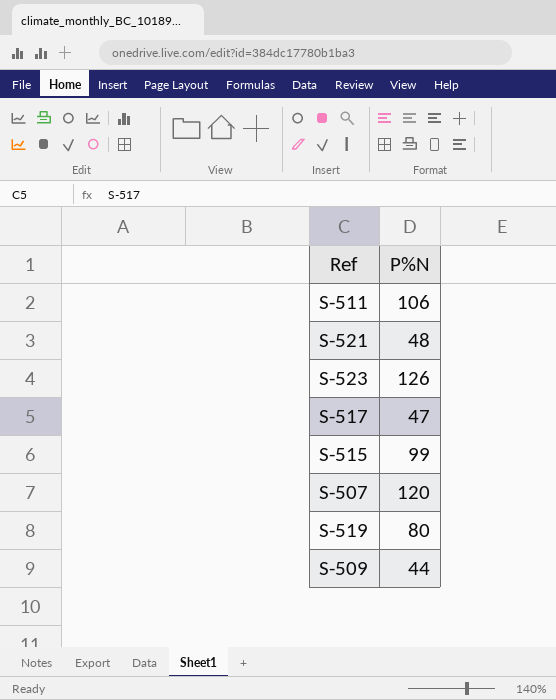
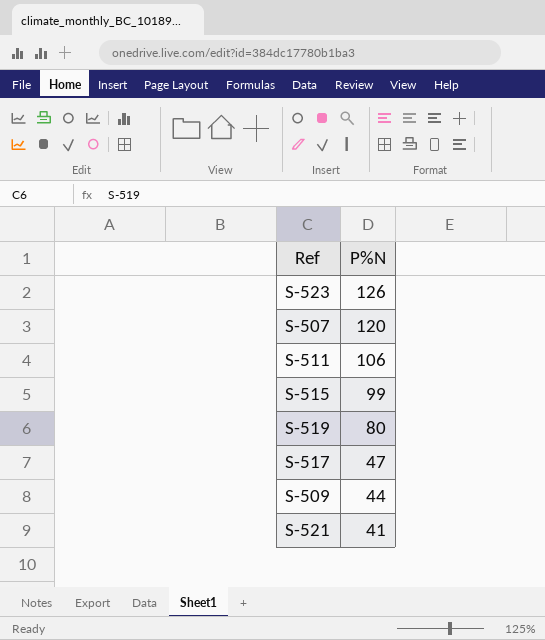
row order: none -> P%N descending
S-521 | P%N: 48 -> 41

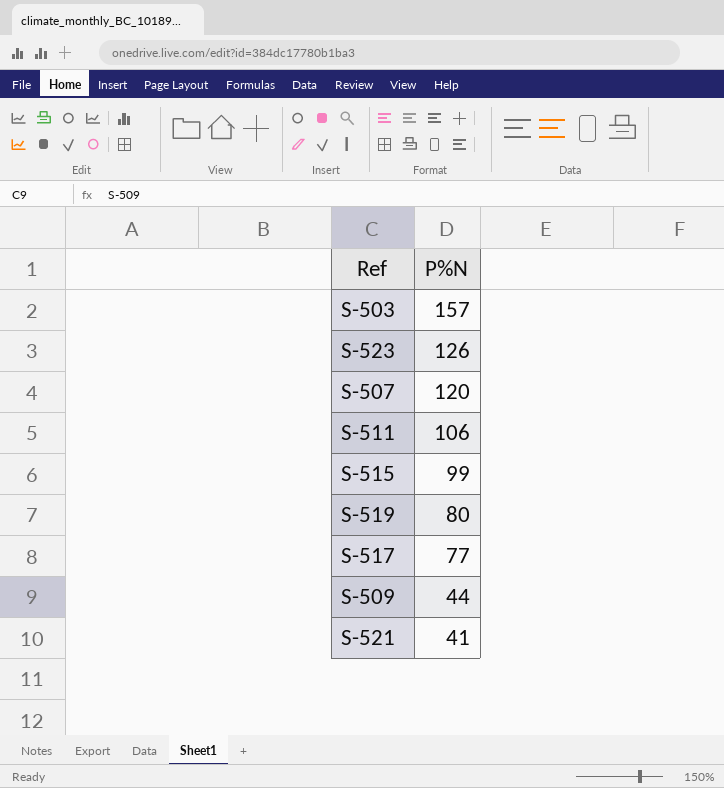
row S-503: none -> 157
S-517 | P%N: 47 -> 77

